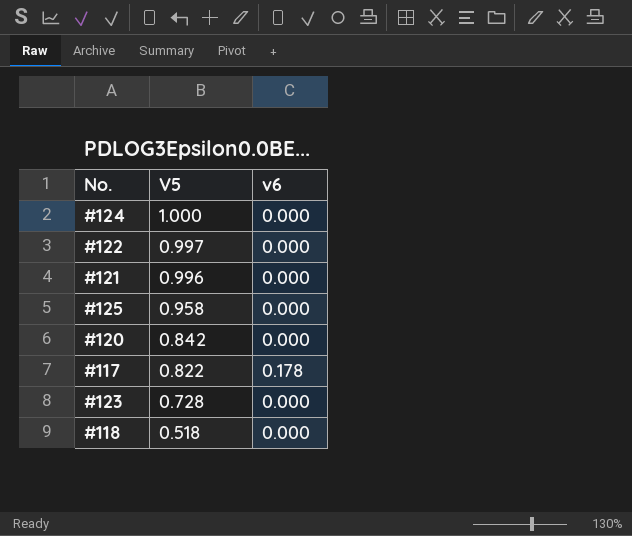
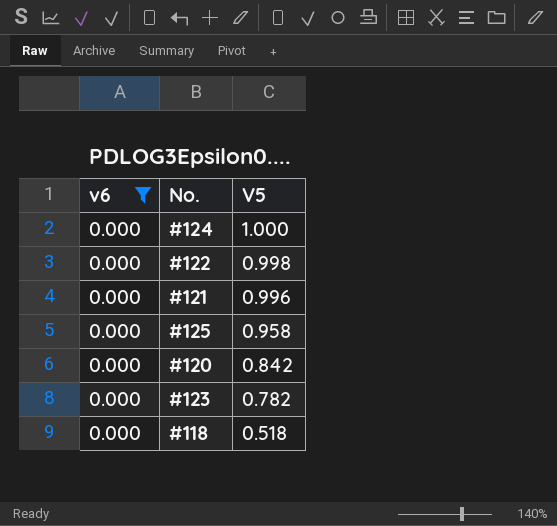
filter: none -> v6 = 0.000
column v6 | position: 3 -> 1
#122 | V5: 0.997 -> 0.998
#123 | V5: 0.728 -> 0.782

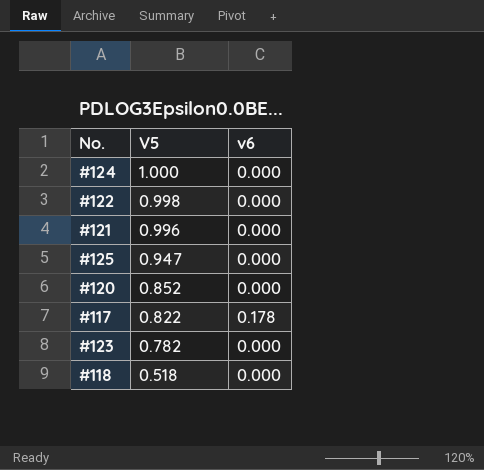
filter: v6 = 0.000 -> none
column v6 | position: 1 -> 3
#125 | V5: 0.958 -> 0.947
#120 | V5: 0.842 -> 0.852

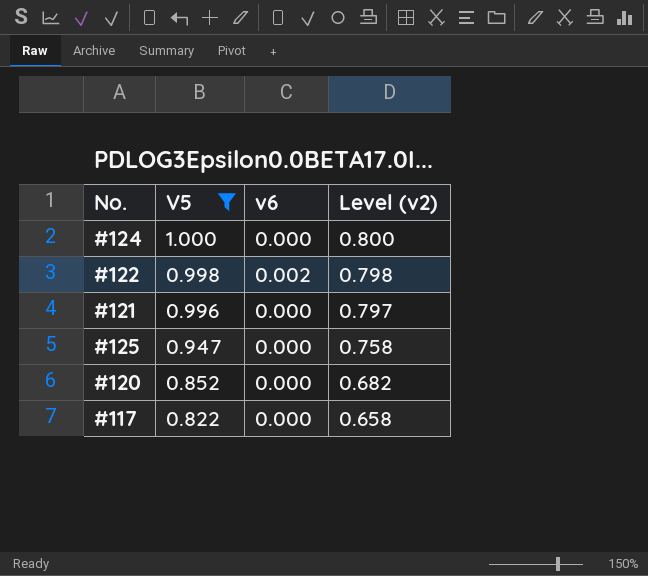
filter: none -> V5 >= 0.822
column Level (v2) | formula: none -> [V5] * 0.8
#122 | v6: 0.000 -> 0.002
#117 | v6: 0.178 -> 0.000

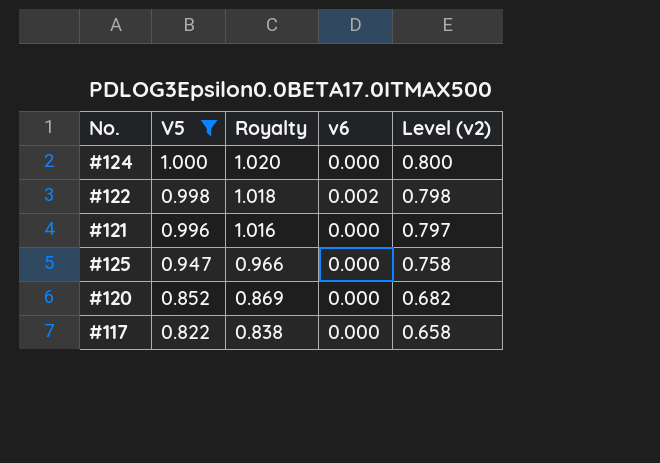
column Royalty | formula: none -> [V5] * 1.02

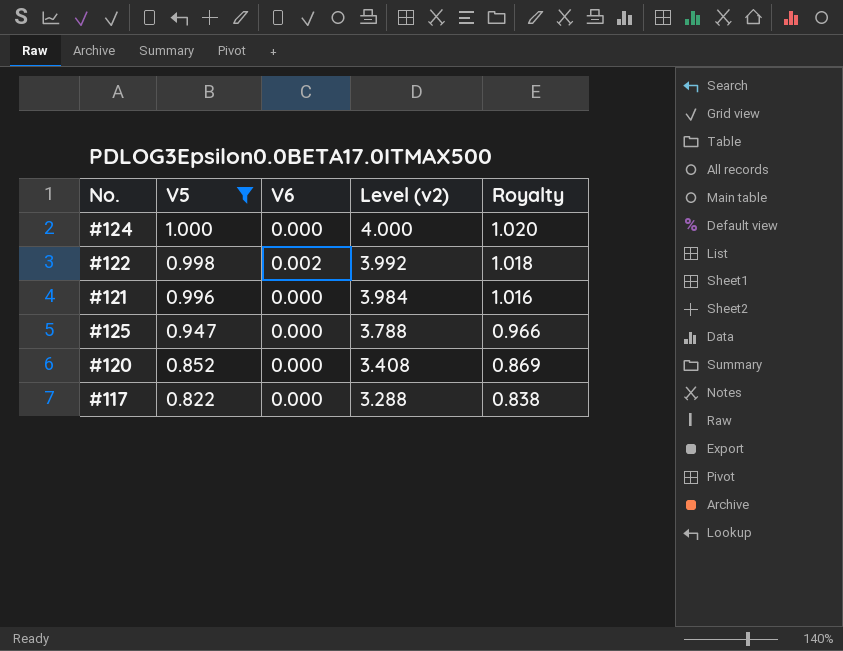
column name: v6 -> V6
column Level (v2) | formula: [V5] * 0.8 -> [V5] * 4
column Royalty | position: 3 -> 5

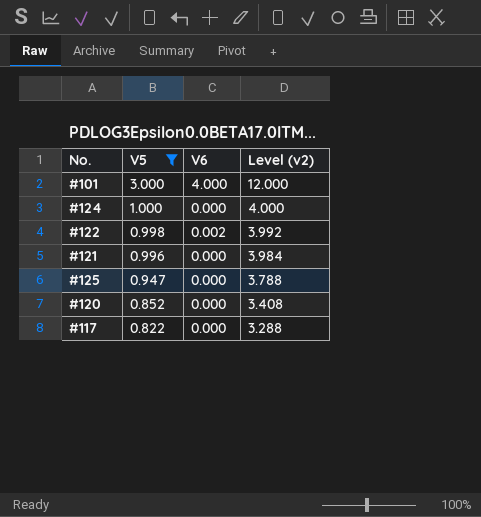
column Royalty | formula: [V5] * 1.02 -> none
row #101: none -> 3.000 | 4.000 | 12.000

